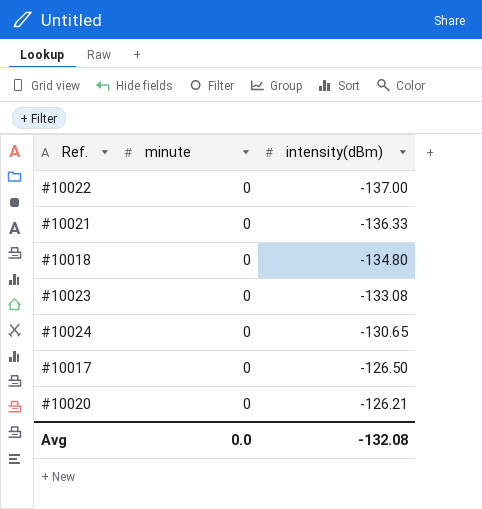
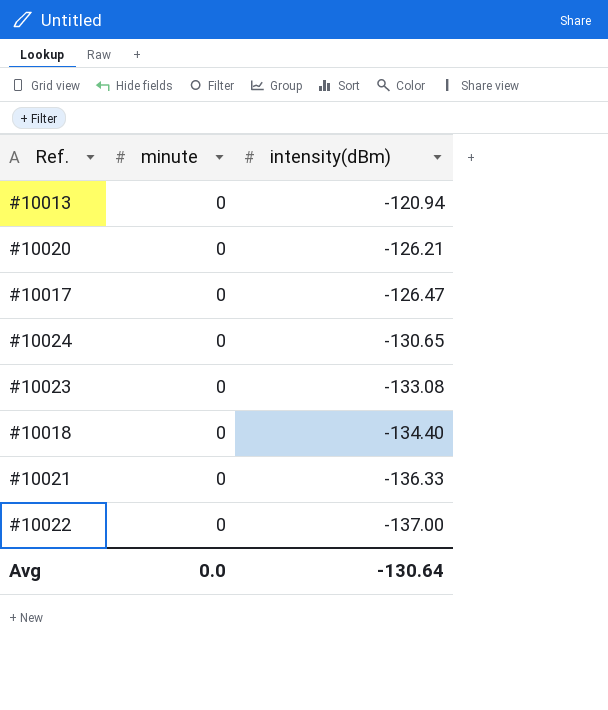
row order: intensity(dBm) ascending -> intensity(dBm) descending
row #10013: none -> 0 | -120.94
#10017 | intensity(dBm): -126.50 -> -126.47
#10018 | intensity(dBm): -134.80 -> -134.40
Avg | intensity(dBm): -132.08 -> -130.64

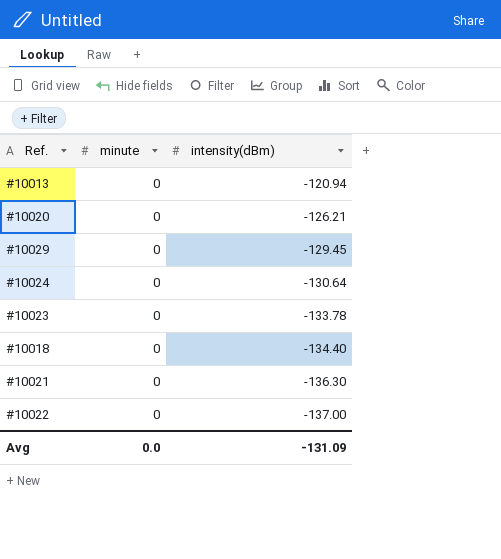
row #10017: 0 | -126.47 -> none
row #10029: none -> 0 | -129.45
#10024 | intensity(dBm): -130.65 -> -130.64
#10023 | intensity(dBm): -133.08 -> -133.78
#10021 | intensity(dBm): -136.33 -> -136.30
Avg | intensity(dBm): -130.64 -> -131.09

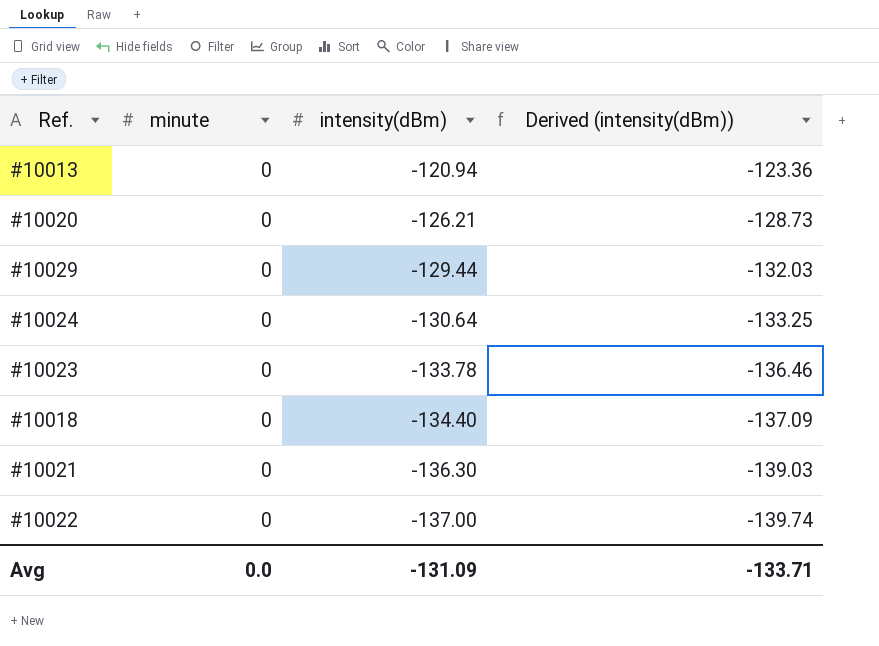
column Derived (intensity(dBm)) | formula: none -> [intensity(dBm)] * 1.02
#10029 | intensity(dBm): -129.45 -> -129.44

